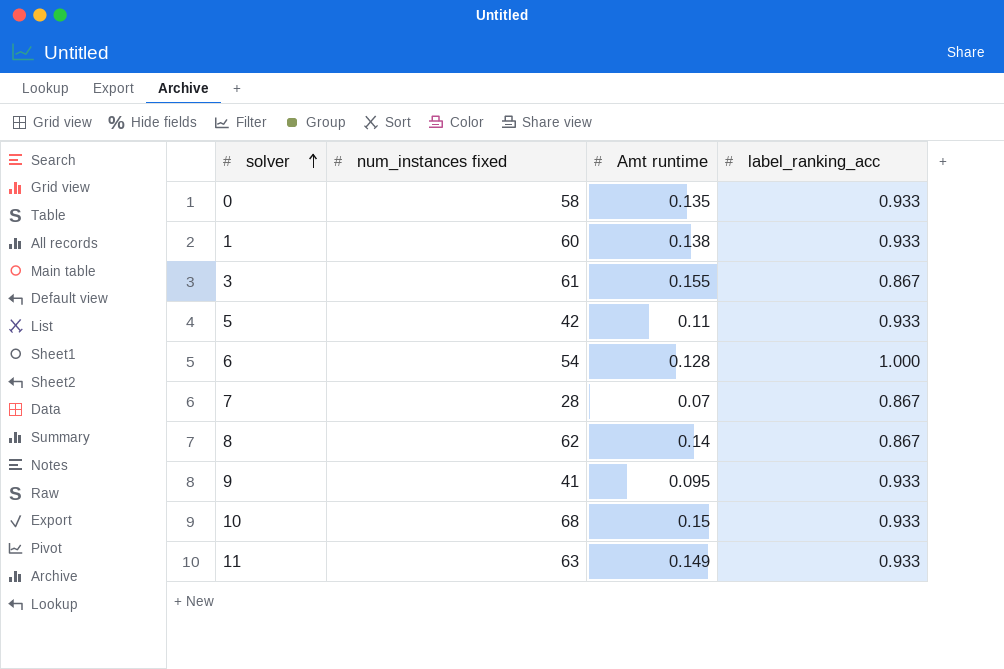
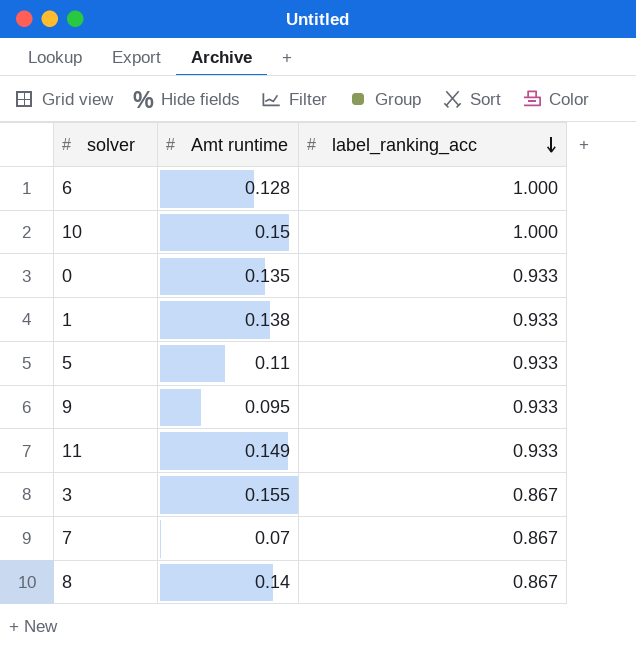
row order: solver ascending -> label_ranking_acc descending
column num_instances fixed | position: 2 -> none
10 | label_ranking_acc: 0.933 -> 1.000

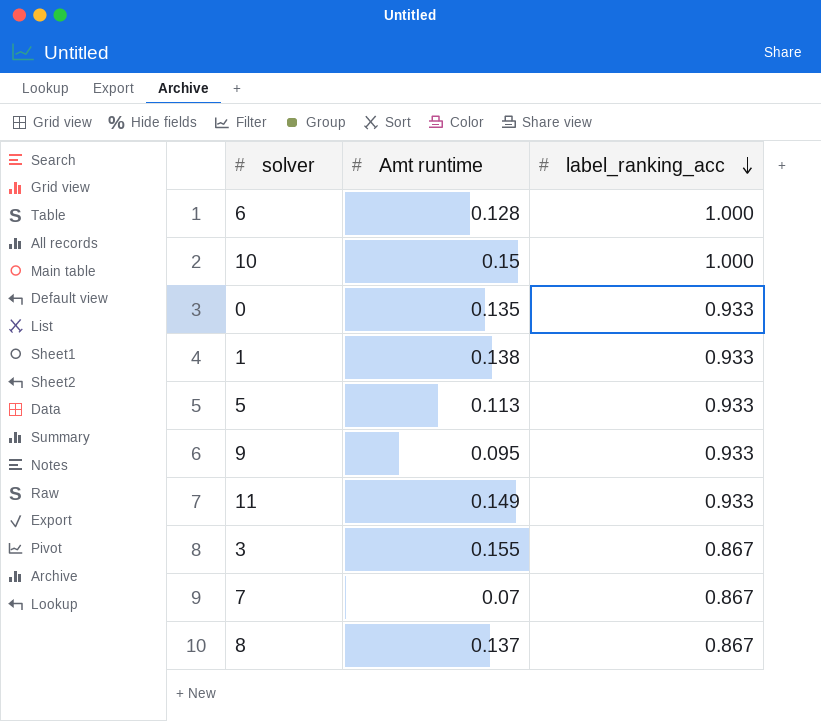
5 | Amt runtime: 0.11 -> 0.113
8 | Amt runtime: 0.14 -> 0.137

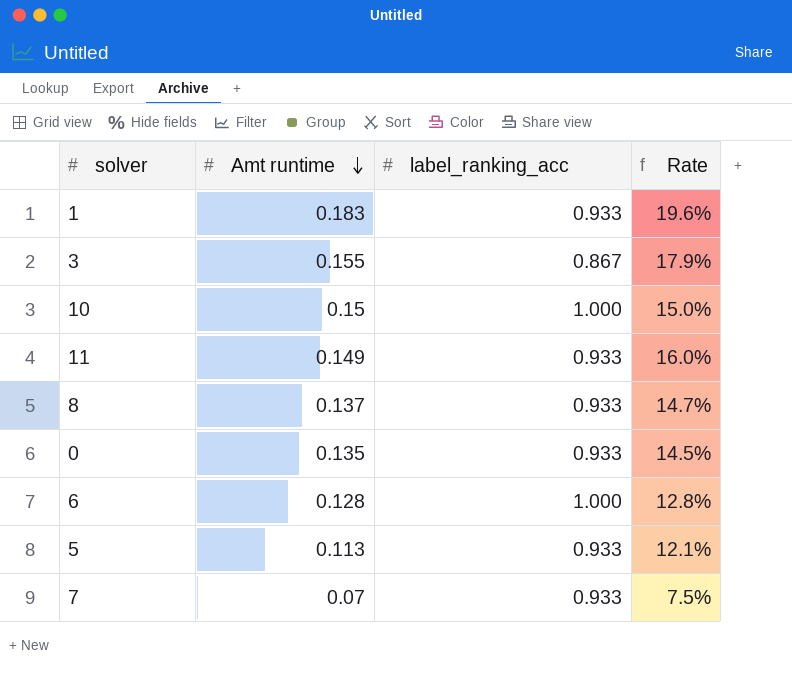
row order: label_ranking_acc descending -> Amt runtime descending
column Rate | formula: none -> [Amt runtime] / [label_ranking_acc]
row 9: 0.095 | 0.933 -> none
1 | Amt runtime: 0.138 -> 0.183
8 | label_ranking_acc: 0.867 -> 0.933
7 | label_ranking_acc: 0.867 -> 0.933

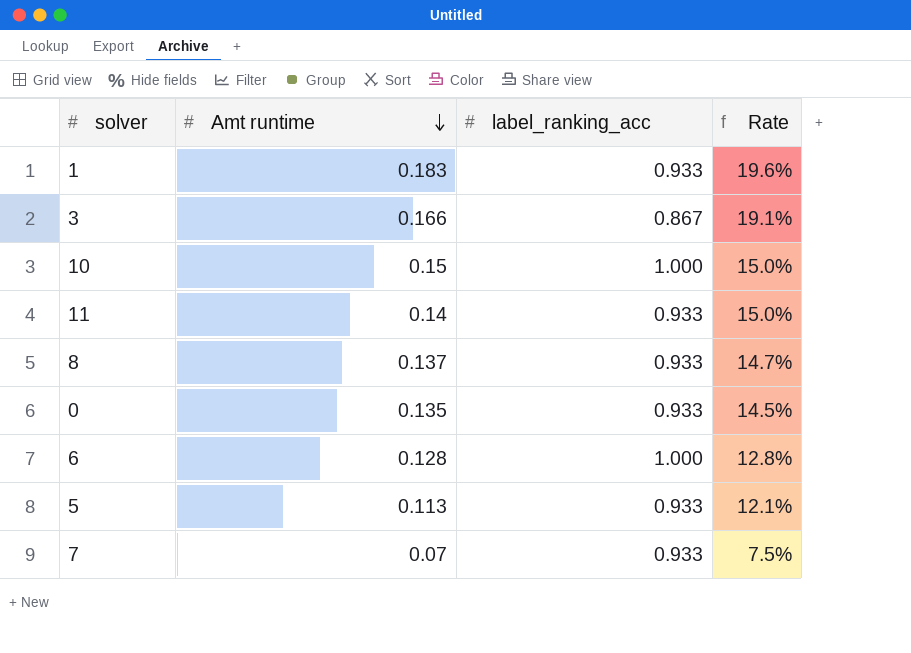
3 | Amt runtime: 0.155 -> 0.166
3 | Rate: 17.9% -> 19.1%
11 | Amt runtime: 0.149 -> 0.14
11 | Rate: 16.0% -> 15.0%

